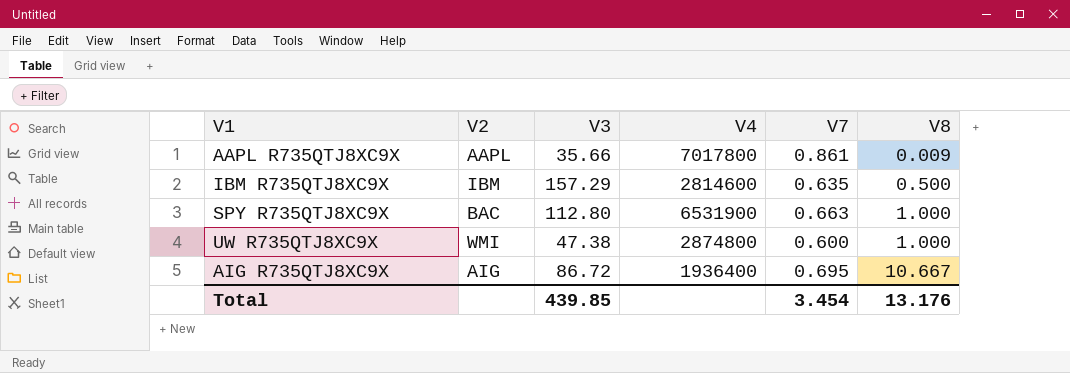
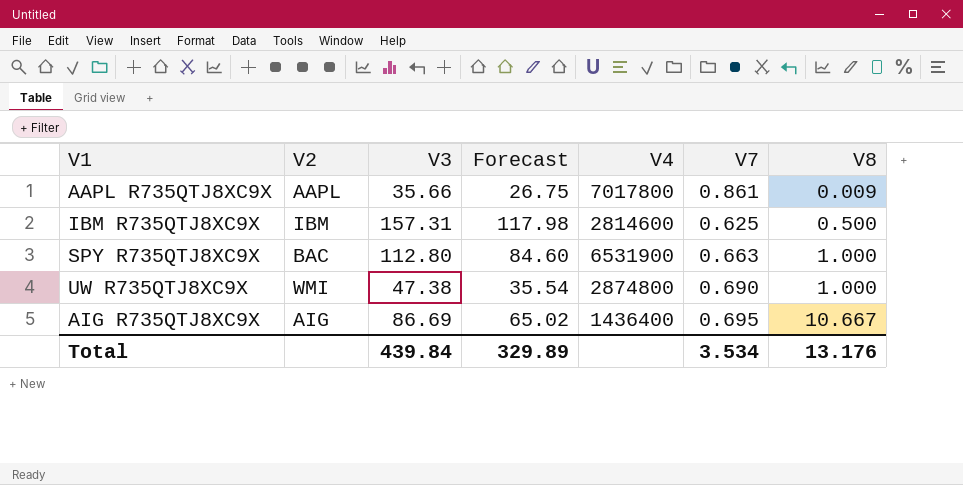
column Forecast | formula: none -> [V3] * 0.75
IBM R735QTJ8XC9X | V3: 157.29 -> 157.31
IBM R735QTJ8XC9X | V7: 0.635 -> 0.625
UW R735QTJ8XC9X | V7: 0.600 -> 0.690
AIG R735QTJ8XC9X | V3: 86.72 -> 86.69
AIG R735QTJ8XC9X | V4: 1936400 -> 1436400
Total | V3: 439.85 -> 439.84
Total | V7: 3.454 -> 3.534

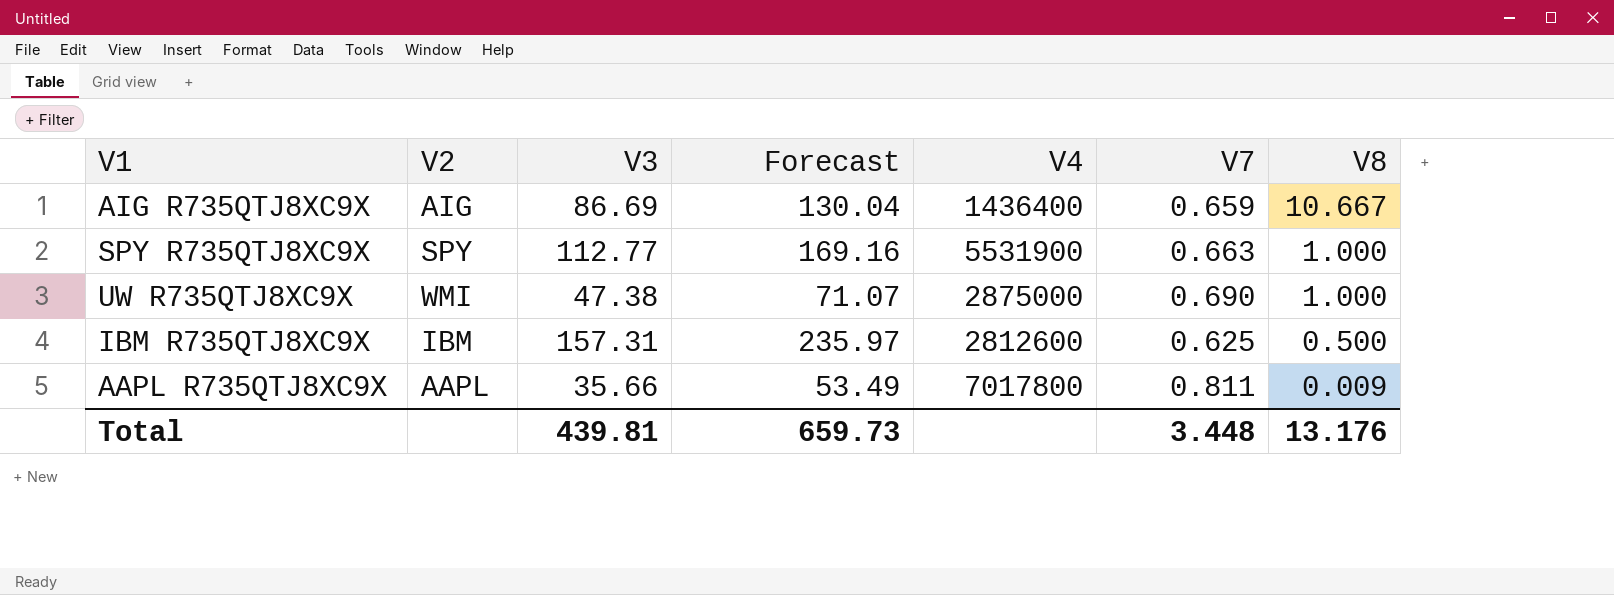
row order: V8 ascending -> V8 descending
column Forecast | formula: [V3] * 0.75 -> [V3] * 1.5
AIG R735QTJ8XC9X | V7: 0.695 -> 0.659
SPY R735QTJ8XC9X | V2: BAC -> SPY
SPY R735QTJ8XC9X | V3: 112.80 -> 112.77
SPY R735QTJ8XC9X | V4: 6531900 -> 5531900
UW R735QTJ8XC9X | V4: 2874800 -> 2875000
IBM R735QTJ8XC9X | V4: 2814600 -> 2812600
AAPL R735QTJ8XC9X | V7: 0.861 -> 0.811
Total | V3: 439.84 -> 439.81
Total | Forecast: 329.89 -> 659.73
Total | V7: 3.534 -> 3.448

